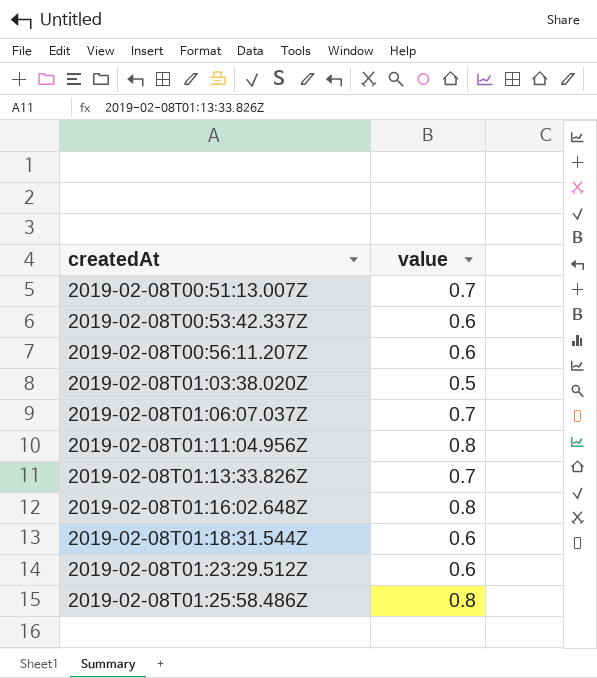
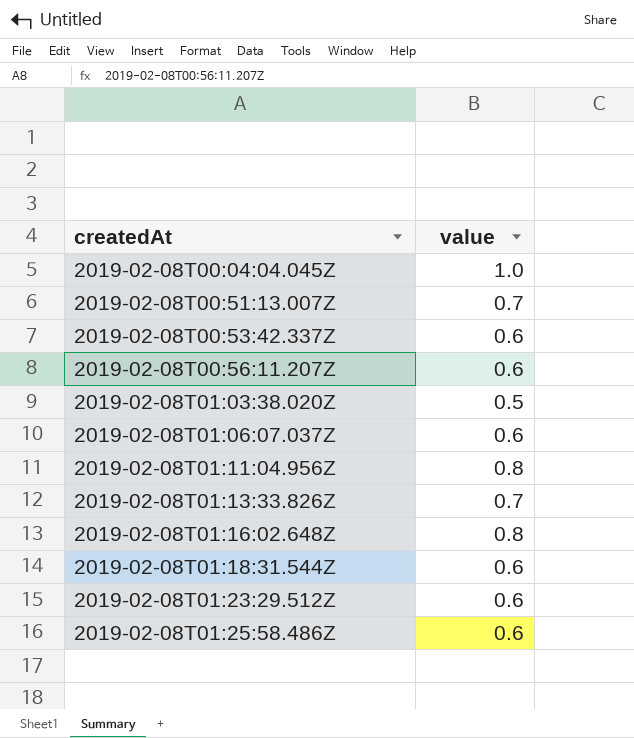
row 2019-02-08T00:04:04.045Z: none -> 1.0
2019-02-08T01:06:07.037Z | value: 0.7 -> 0.6
2019-02-08T01:25:58.486Z | value: 0.8 -> 0.6

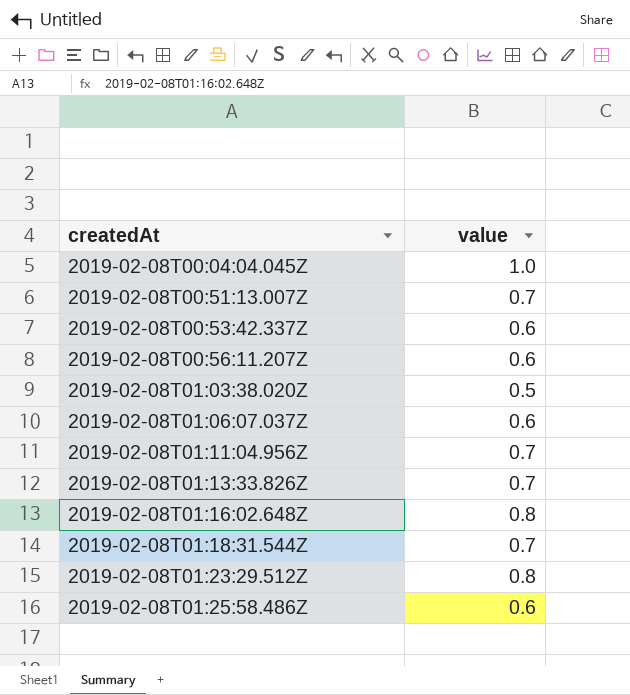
2019-02-08T01:11:04.956Z | value: 0.8 -> 0.7
2019-02-08T01:18:31.544Z | value: 0.6 -> 0.7
2019-02-08T01:23:29.512Z | value: 0.6 -> 0.8

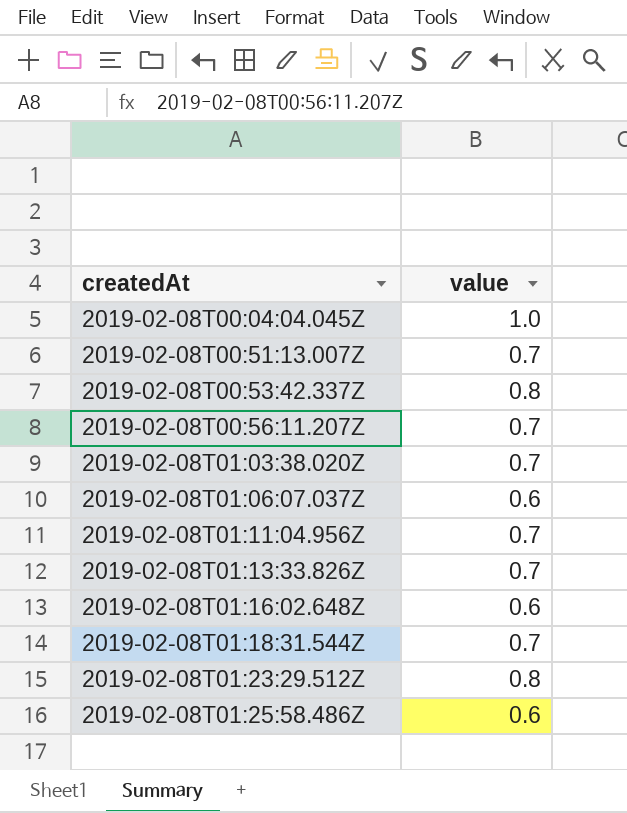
2019-02-08T00:53:42.337Z | value: 0.6 -> 0.8
2019-02-08T00:56:11.207Z | value: 0.6 -> 0.7
2019-02-08T01:03:38.020Z | value: 0.5 -> 0.7
2019-02-08T01:16:02.648Z | value: 0.8 -> 0.6

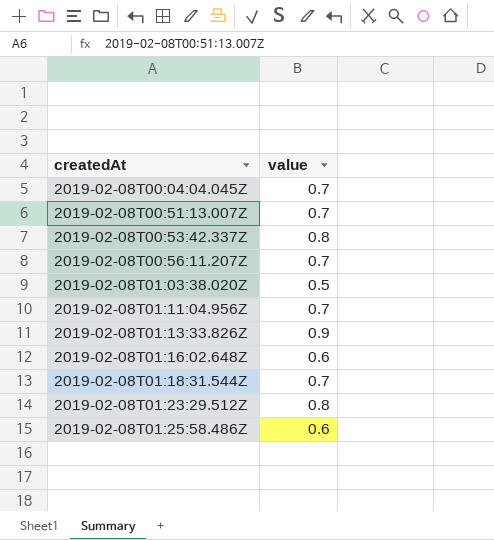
row 2019-02-08T01:06:07.037Z: 0.6 -> none
2019-02-08T00:04:04.045Z | value: 1.0 -> 0.7
2019-02-08T01:03:38.020Z | value: 0.7 -> 0.5
2019-02-08T01:13:33.826Z | value: 0.7 -> 0.9

